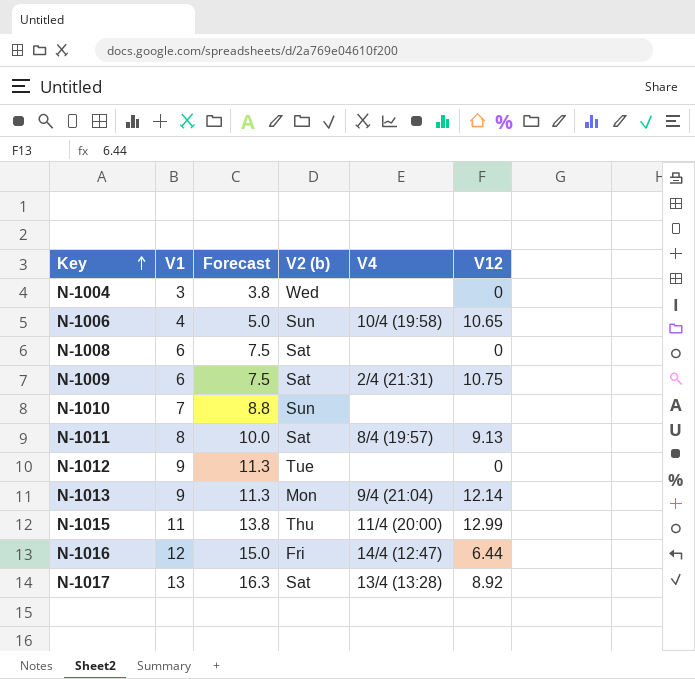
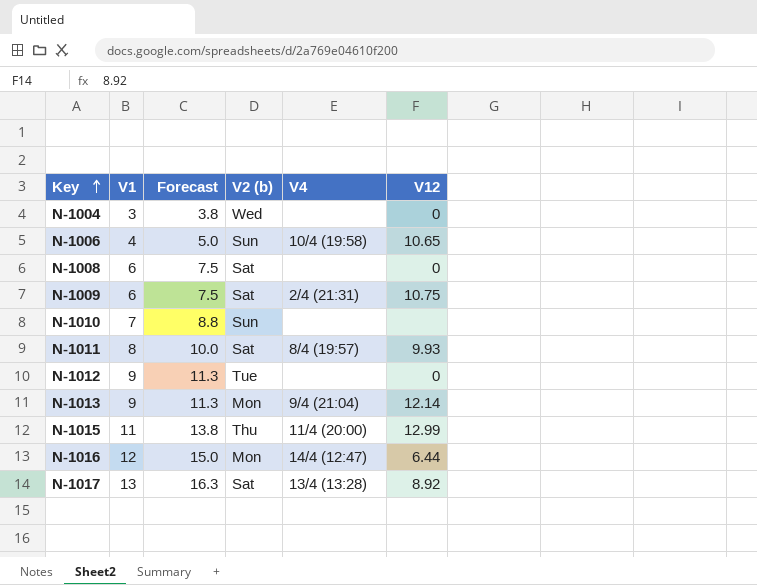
N-1011 | V12: 9.13 -> 9.93
N-1016 | V2 (b): Fri -> Mon

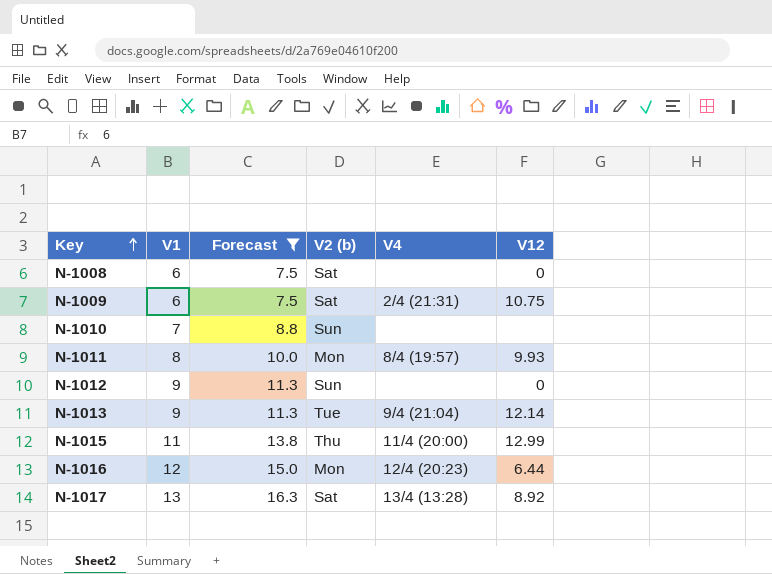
filter: none -> Forecast >= 7.5
N-1011 | V2 (b): Sat -> Mon
N-1012 | V2 (b): Tue -> Sun
N-1013 | V2 (b): Mon -> Tue
N-1016 | V4: 14/4 (12:47) -> 12/4 (20:23)

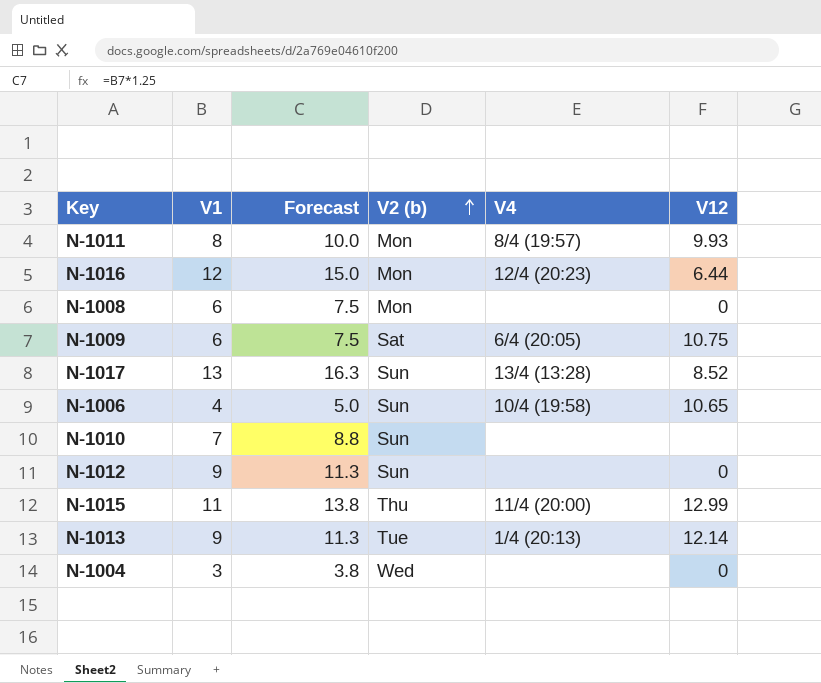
filter: Forecast >= 7.5 -> none
row order: Key ascending -> V2 (b) ascending
N-1008 | V2 (b): Sat -> Mon
N-1009 | V4: 2/4 (21:31) -> 6/4 (20:05)
N-1017 | V2 (b): Sat -> Sun
N-1017 | V12: 8.92 -> 8.52
N-1013 | V4: 9/4 (21:04) -> 1/4 (20:13)

